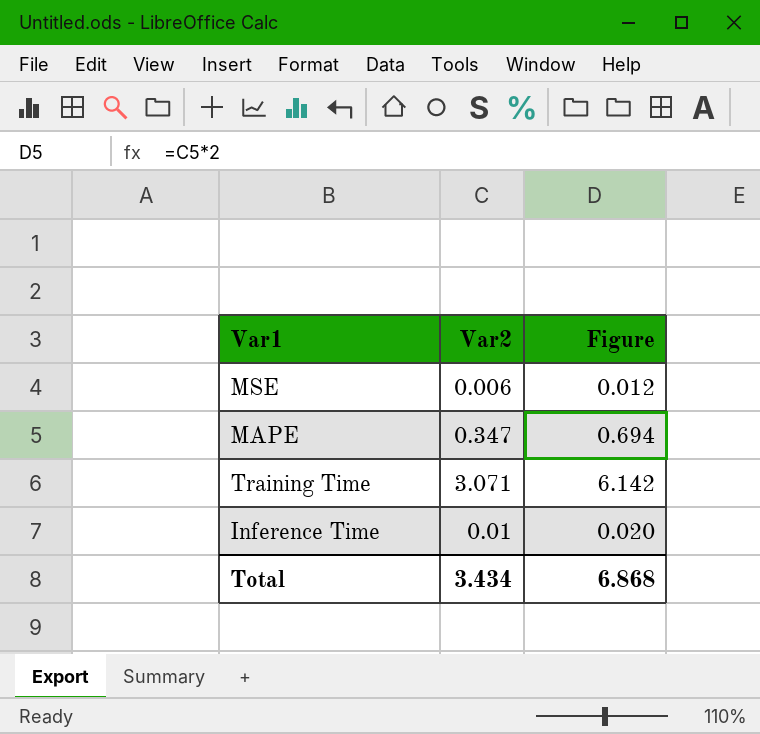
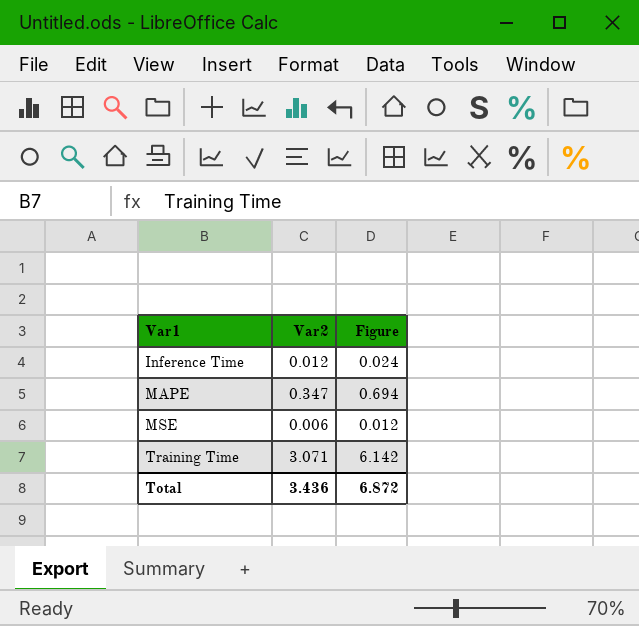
row order: none -> Var1 ascending
Inference Time | Var2: 0.01 -> 0.012
Inference Time | Figure: 0.020 -> 0.024
Total | Var2: 3.434 -> 3.436
Total | Figure: 6.868 -> 6.872

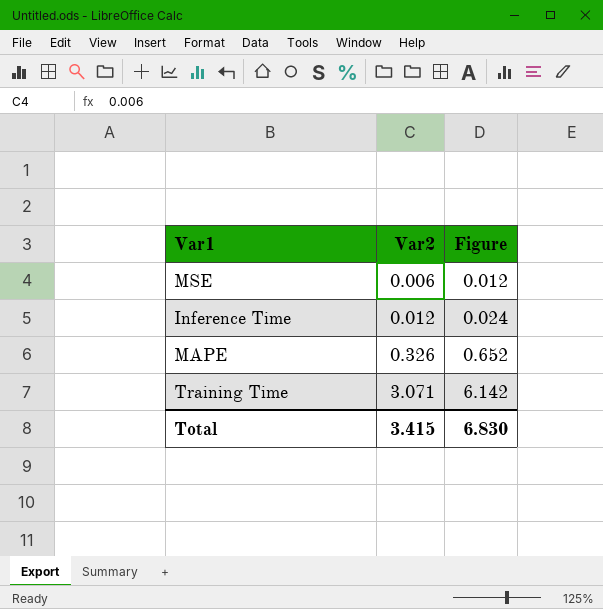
row order: Var1 ascending -> Var2 ascending
MAPE | Var2: 0.347 -> 0.326
MAPE | Figure: 0.694 -> 0.652
Total | Var2: 3.436 -> 3.415
Total | Figure: 6.872 -> 6.830

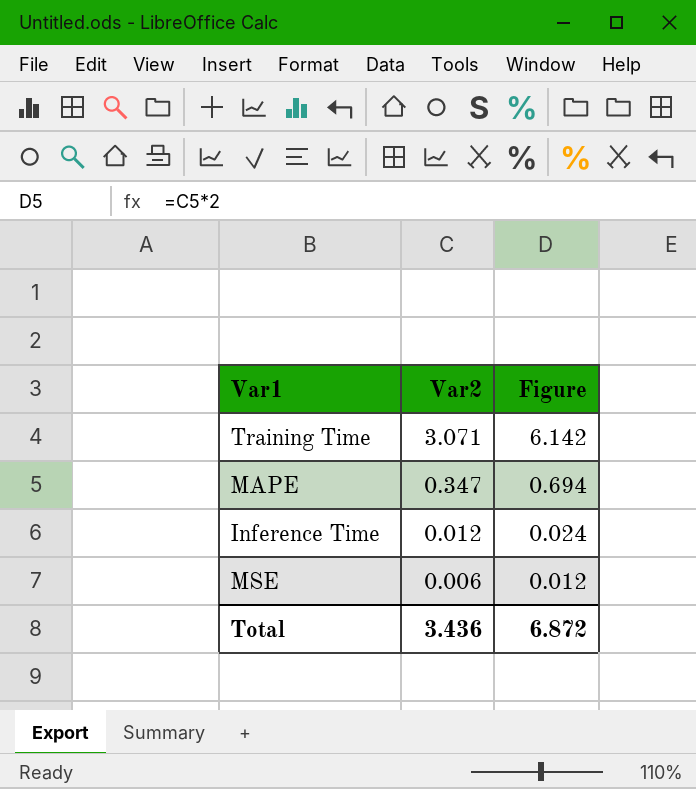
row order: Var2 ascending -> Var2 descending
MAPE | Var2: 0.326 -> 0.347
MAPE | Figure: 0.652 -> 0.694
Total | Var2: 3.415 -> 3.436
Total | Figure: 6.830 -> 6.872

